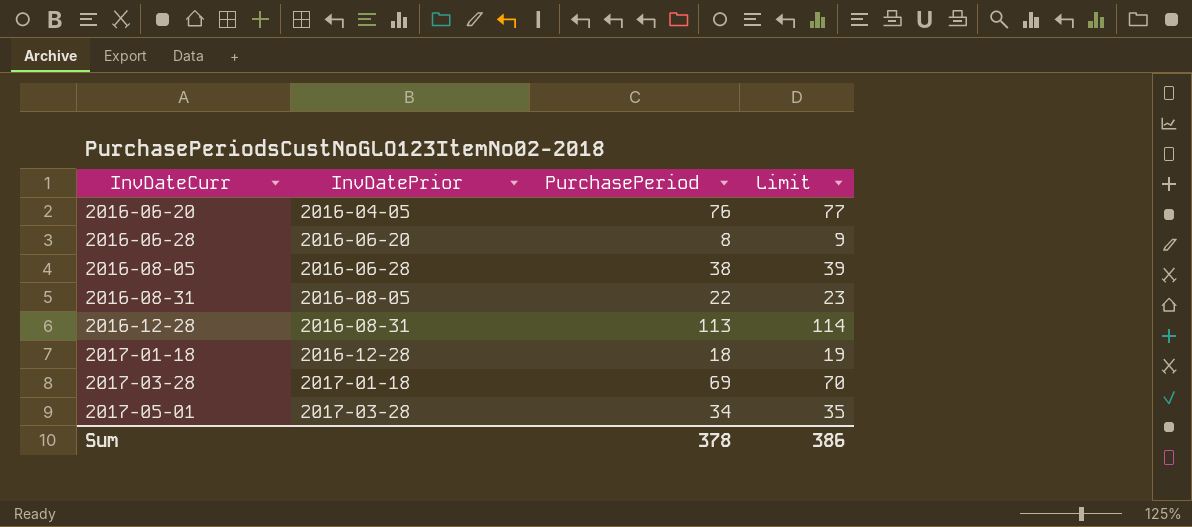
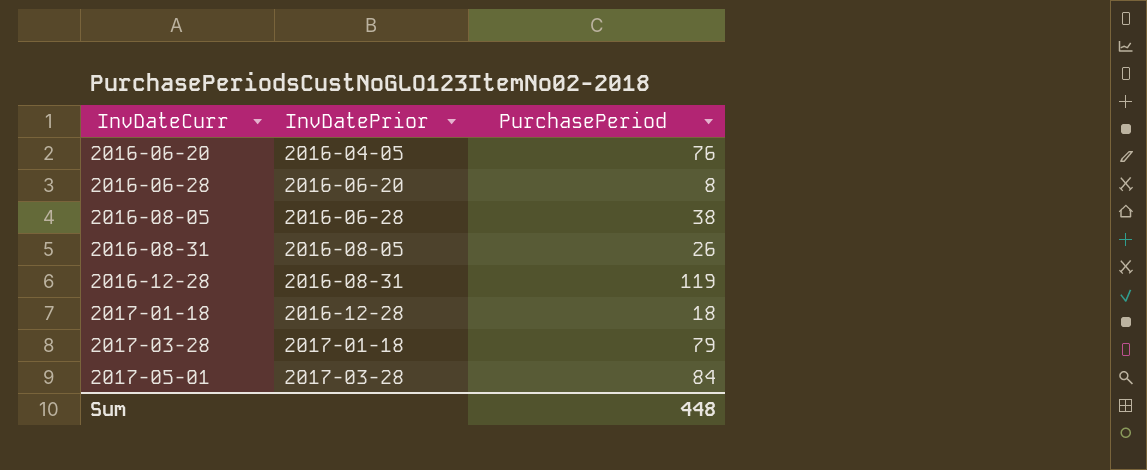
column Limit | formula: [PurchasePeriod] + 1 -> none
2016-08-31 | PurchasePeriod: 22 -> 26
2016-12-28 | PurchasePeriod: 113 -> 119
2017-03-28 | PurchasePeriod: 69 -> 79
2017-05-01 | PurchasePeriod: 34 -> 84
Sum | PurchasePeriod: 378 -> 448

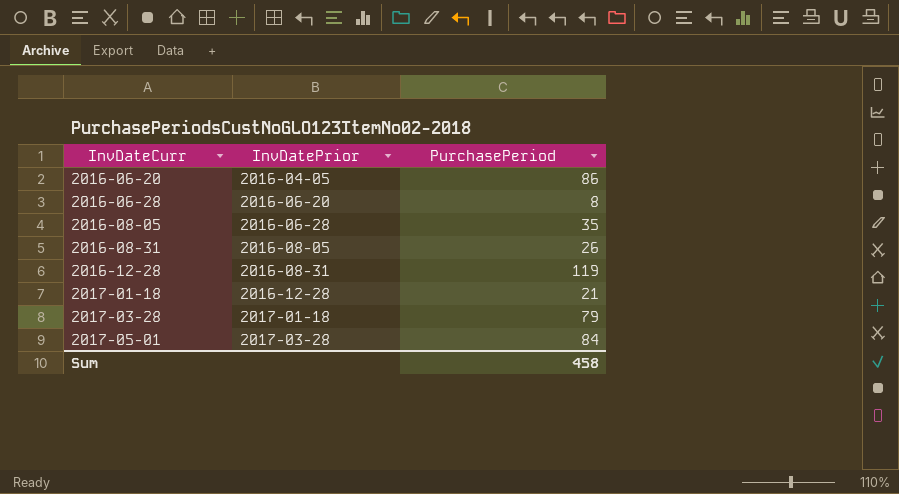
2016-06-20 | PurchasePeriod: 76 -> 86
2016-08-05 | PurchasePeriod: 38 -> 35
2017-01-18 | PurchasePeriod: 18 -> 21
Sum | PurchasePeriod: 448 -> 458

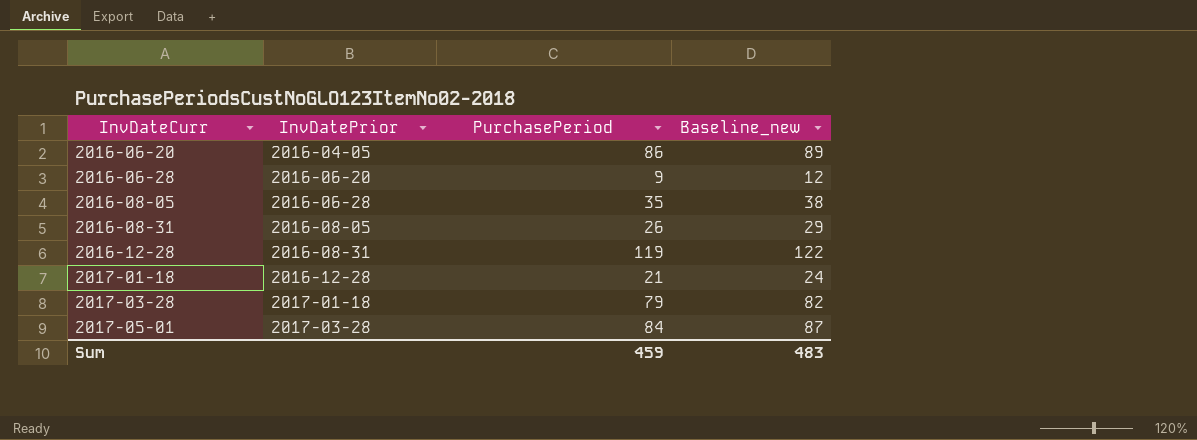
column Baseline_new | formula: none -> [PurchasePeriod] + 3
2016-06-28 | PurchasePeriod: 8 -> 9
Sum | PurchasePeriod: 458 -> 459

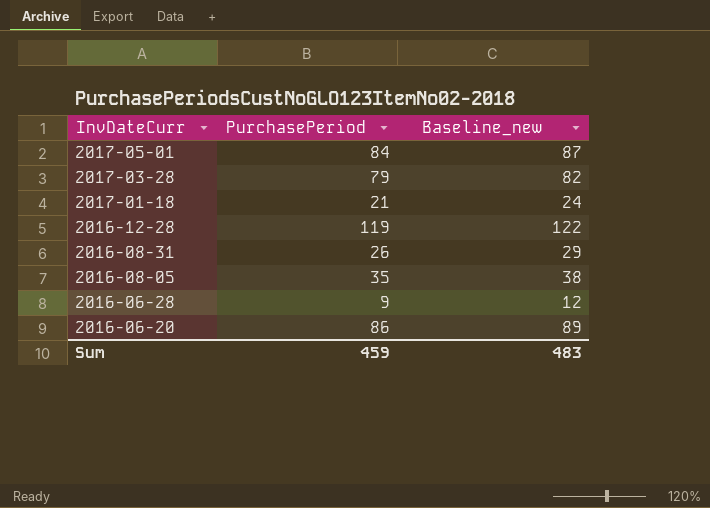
row order: InvDateCurr ascending -> InvDateCurr descending
column InvDatePrior | position: 2 -> none

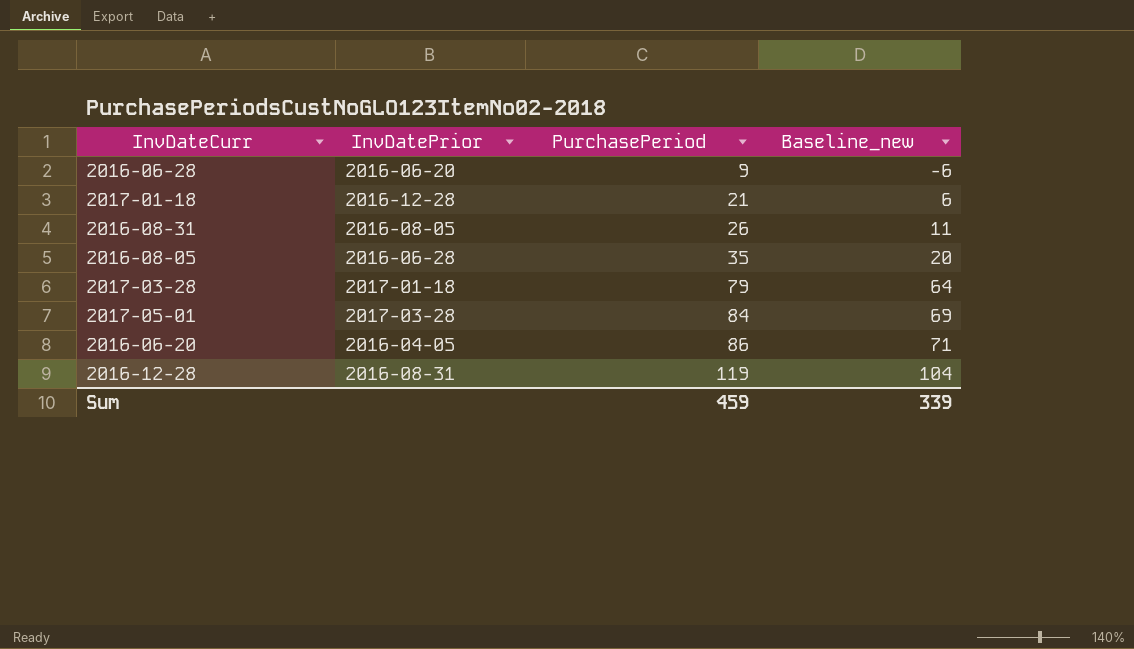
row order: InvDateCurr descending -> PurchasePeriod ascending
column InvDatePrior | position: none -> 2
column Baseline_new | formula: [PurchasePeriod] + 3 -> [PurchasePeriod] - 15
Sum | Baseline_new: 483 -> 339

